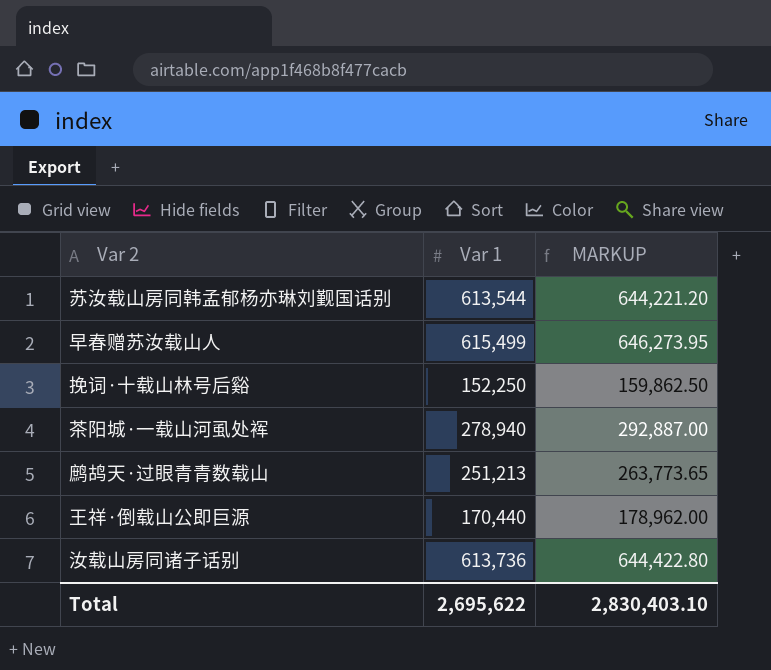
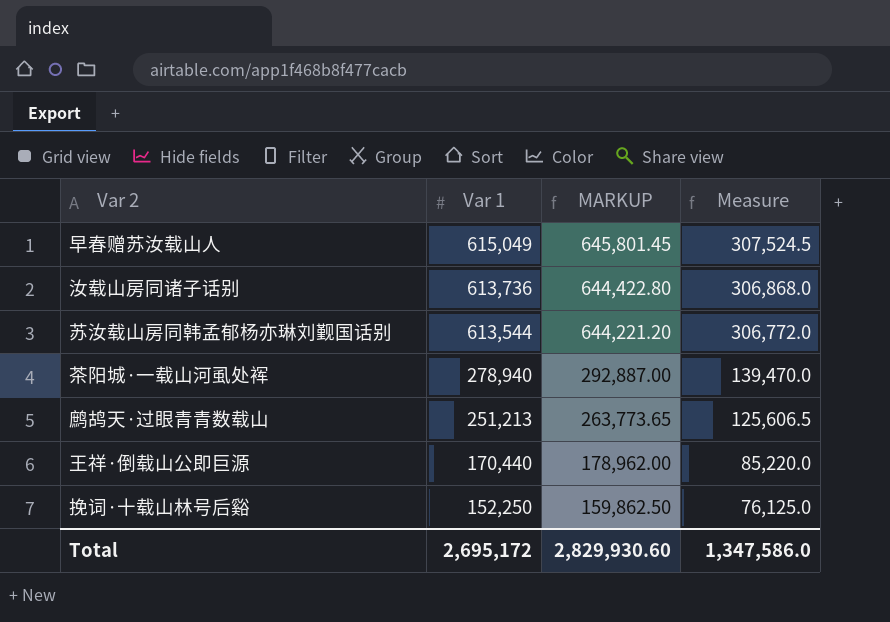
row order: none -> Var 1 descending
column Measure | formula: none -> [Var 1] * 0.5
早春赠苏汝载山人 | Var 1: 615,499 -> 615,049
早春赠苏汝载山人 | MARKUP: 646,273.95 -> 645,801.45
Total | Var 1: 2,695,622 -> 2,695,172
Total | MARKUP: 2,830,403.10 -> 2,829,930.60

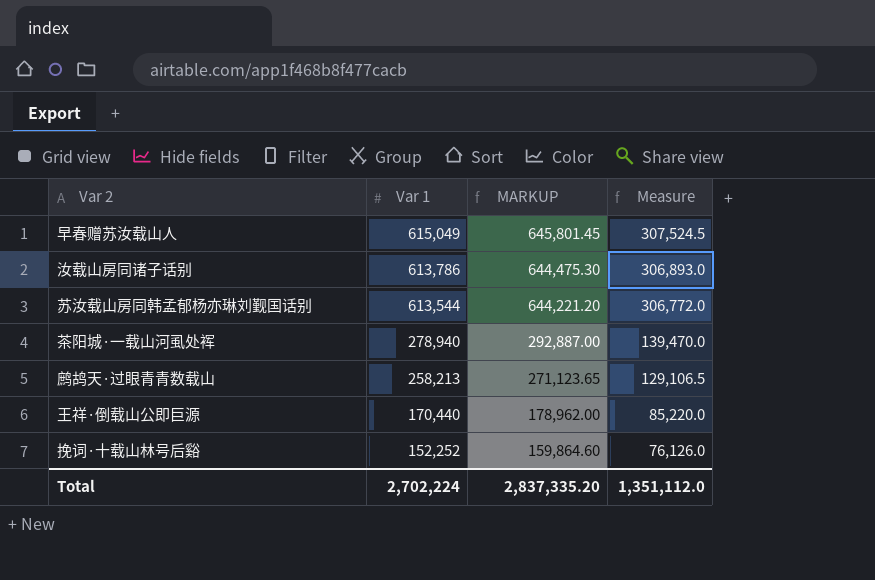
汝载山房同诸子话别 | Var 1: 613,736 -> 613,786
汝载山房同诸子话别 | MARKUP: 644,422.80 -> 644,475.30
汝载山房同诸子话别 | Measure: 306,868.0 -> 306,893.0
鹧鸪天·过眼青青数载山 | Var 1: 251,213 -> 258,213
鹧鸪天·过眼青青数载山 | MARKUP: 263,773.65 -> 271,123.65
鹧鸪天·过眼青青数载山 | Measure: 125,606.5 -> 129,106.5
挽词·十载山林号后谿 | Var 1: 152,250 -> 152,252
挽词·十载山林号后谿 | MARKUP: 159,862.50 -> 159,864.60
挽词·十载山林号后谿 | Measure: 76,125.0 -> 76,126.0
Total | Var 1: 2,695,172 -> 2,702,224
Total | MARKUP: 2,829,930.60 -> 2,837,335.20
Total | Measure: 1,347,586.0 -> 1,351,112.0

